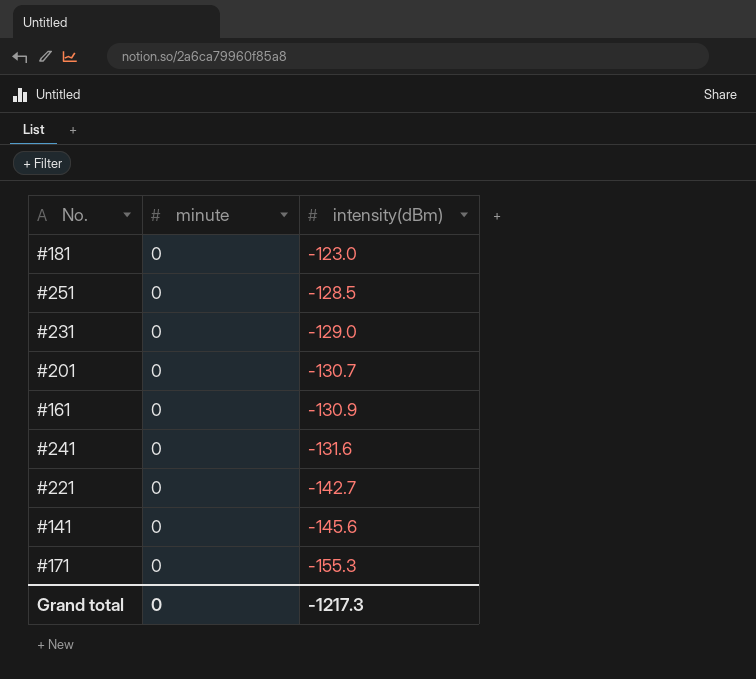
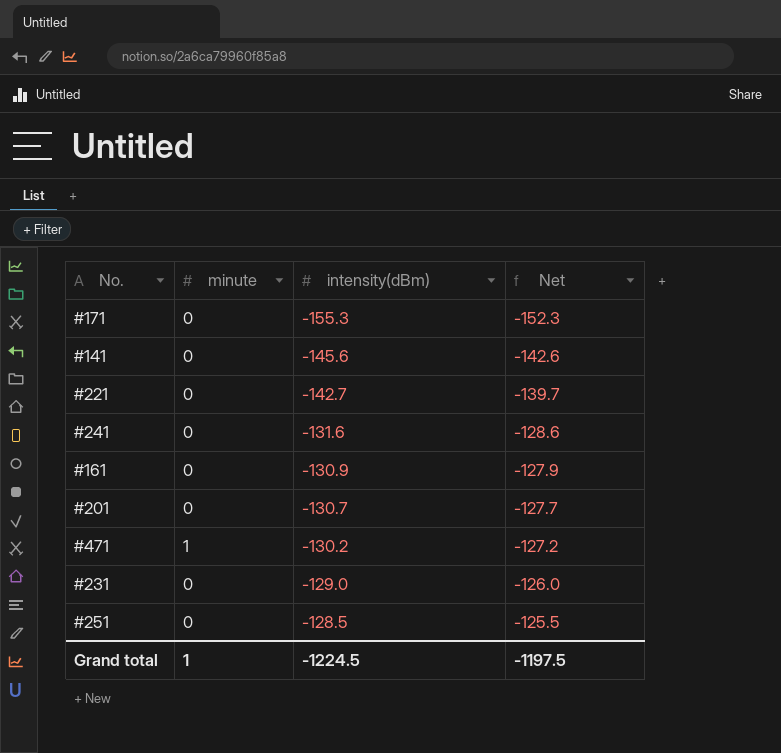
row order: intensity(dBm) descending -> intensity(dBm) ascending
column Net | formula: none -> [intensity(dBm)] + 3
row #181: 0 | -123.0 -> none
row #471: none -> 1 | -130.2 | -127.2
Grand total | minute: 0 -> 1
Grand total | intensity(dBm): -1217.3 -> -1224.5

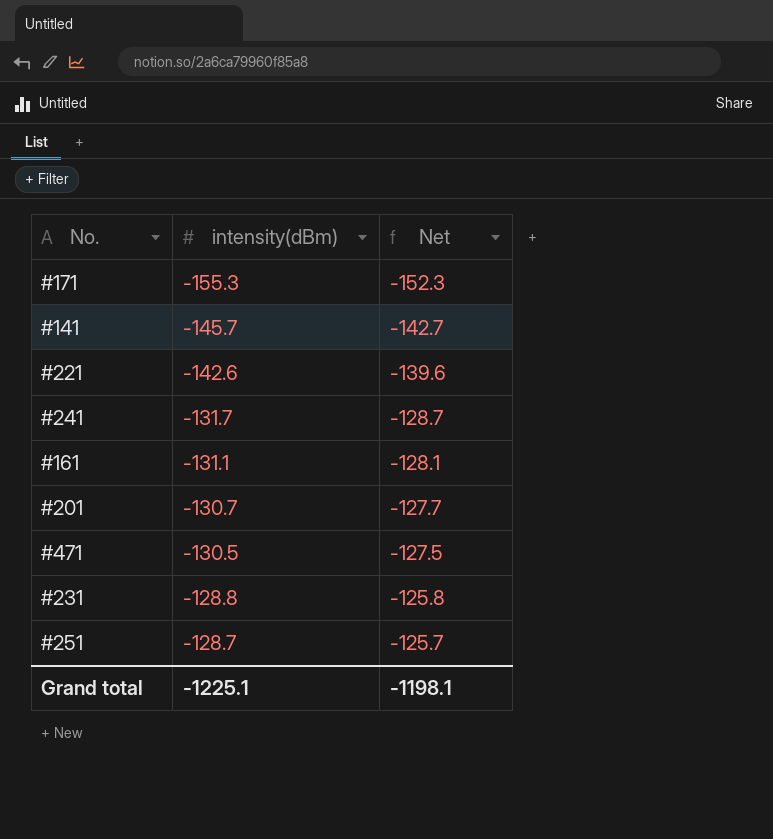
column minute | position: 2 -> none
#141 | intensity(dBm): -145.6 -> -145.7
#141 | Net: -142.6 -> -142.7
#221 | intensity(dBm): -142.7 -> -142.6
#221 | Net: -139.7 -> -139.6
#241 | intensity(dBm): -131.6 -> -131.7
#241 | Net: -128.6 -> -128.7
#161 | intensity(dBm): -130.9 -> -131.1
#161 | Net: -127.9 -> -128.1
#471 | intensity(dBm): -130.2 -> -130.5
#471 | Net: -127.2 -> -127.5
#231 | intensity(dBm): -129.0 -> -128.8
#231 | Net: -126.0 -> -125.8
#251 | intensity(dBm): -128.5 -> -128.7
#251 | Net: -125.5 -> -125.7
Grand total | intensity(dBm): -1224.5 -> -1225.1
Grand total | Net: -1197.5 -> -1198.1

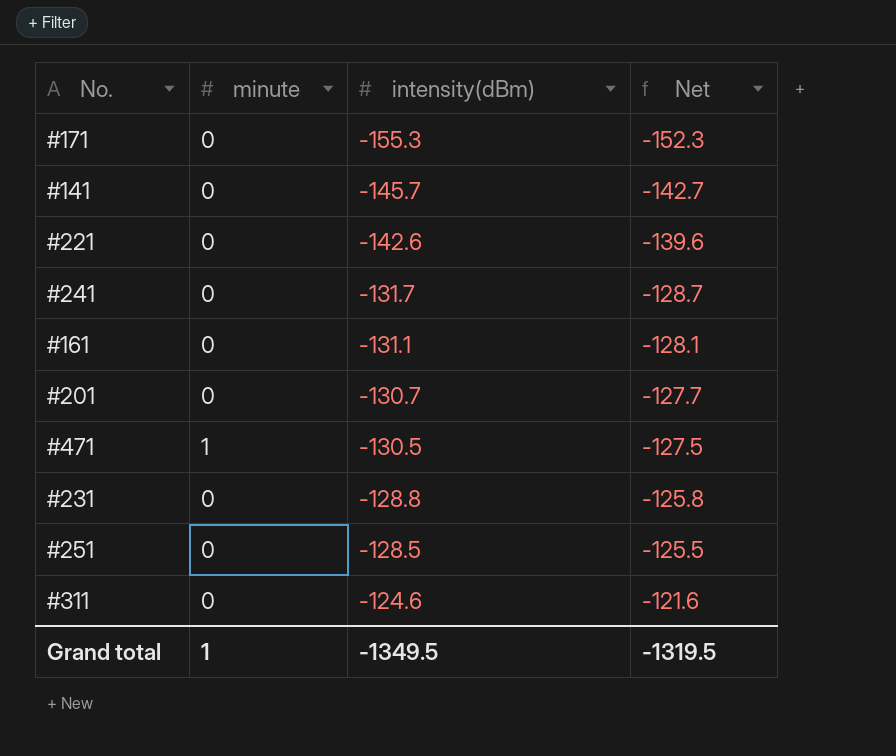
column minute | position: none -> 2
#251 | intensity(dBm): -128.7 -> -128.5
#251 | Net: -125.7 -> -125.5
row #311: none -> 0 | -124.6 | -121.6
Grand total | intensity(dBm): -1225.1 -> -1349.5
Grand total | Net: -1198.1 -> -1319.5

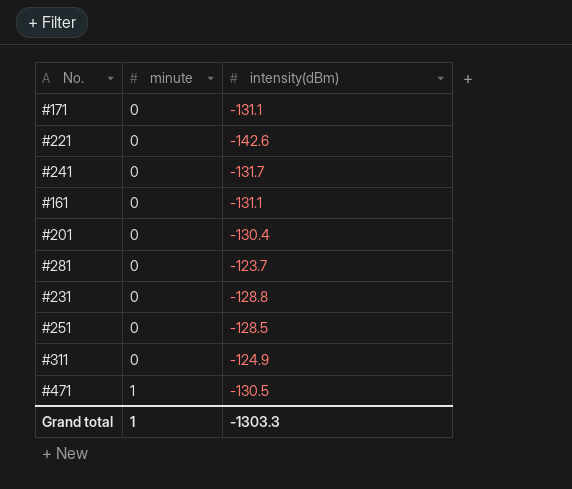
row order: intensity(dBm) ascending -> minute ascending
column Net | formula: [intensity(dBm)] + 3 -> none
row #141: 0 | -145.7 | -142.7 -> none
#171 | intensity(dBm): -155.3 -> -131.1
#201 | intensity(dBm): -130.7 -> -130.4
row #281: none -> 0 | -123.7
#311 | intensity(dBm): -124.6 -> -124.9
Grand total | intensity(dBm): -1349.5 -> -1303.3

